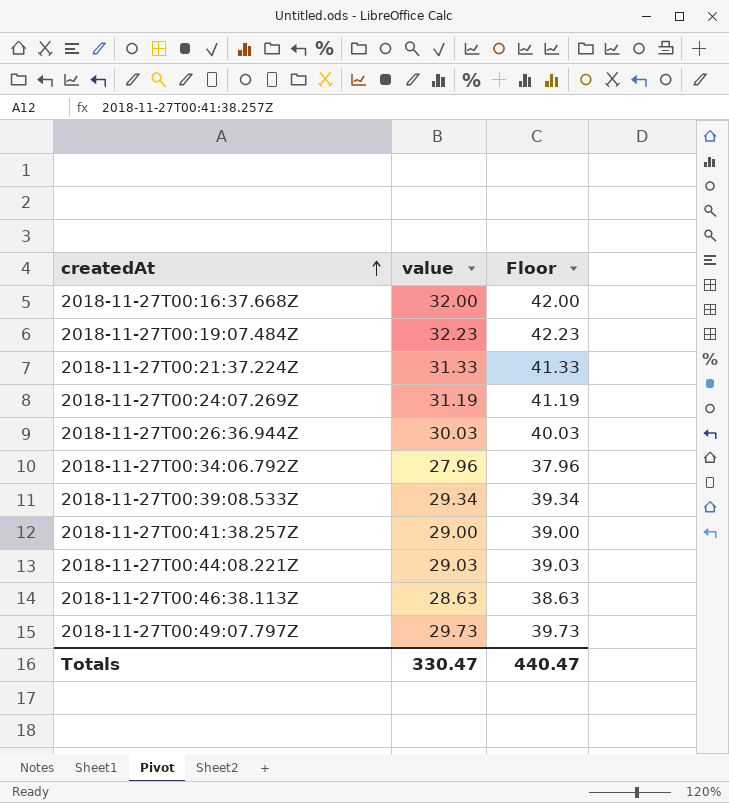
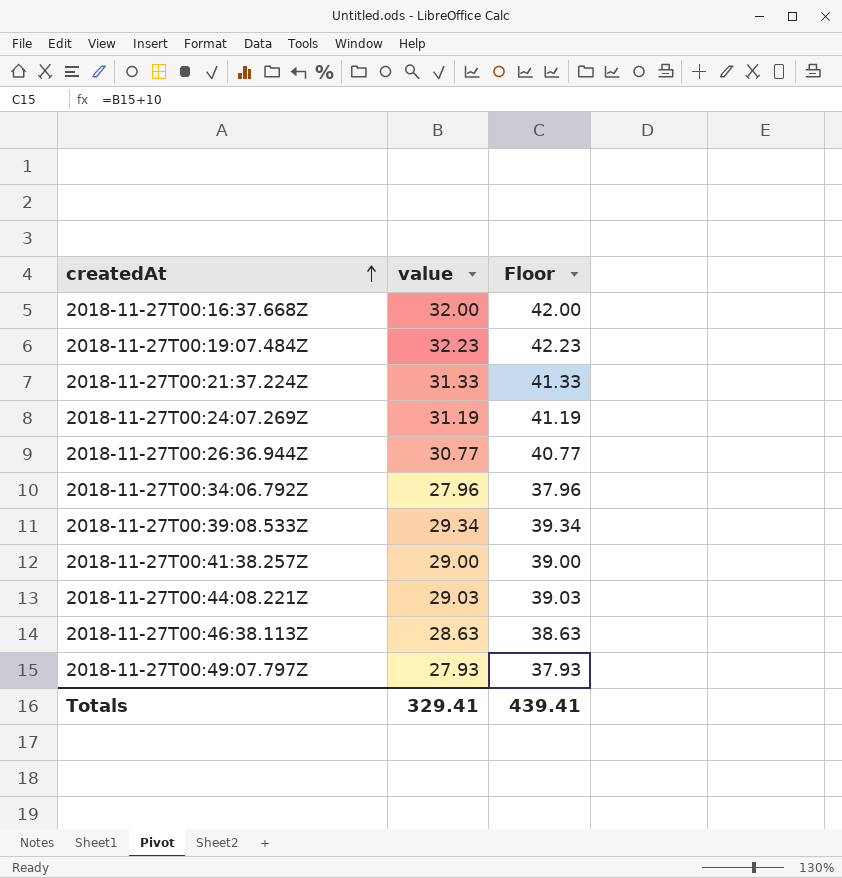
2018-11-27T00:26:36.944Z | value: 30.03 -> 30.77
2018-11-27T00:26:36.944Z | Floor: 40.03 -> 40.77
2018-11-27T00:49:07.797Z | value: 29.73 -> 27.93
2018-11-27T00:49:07.797Z | Floor: 39.73 -> 37.93
Totals | value: 330.47 -> 329.41
Totals | Floor: 440.47 -> 439.41

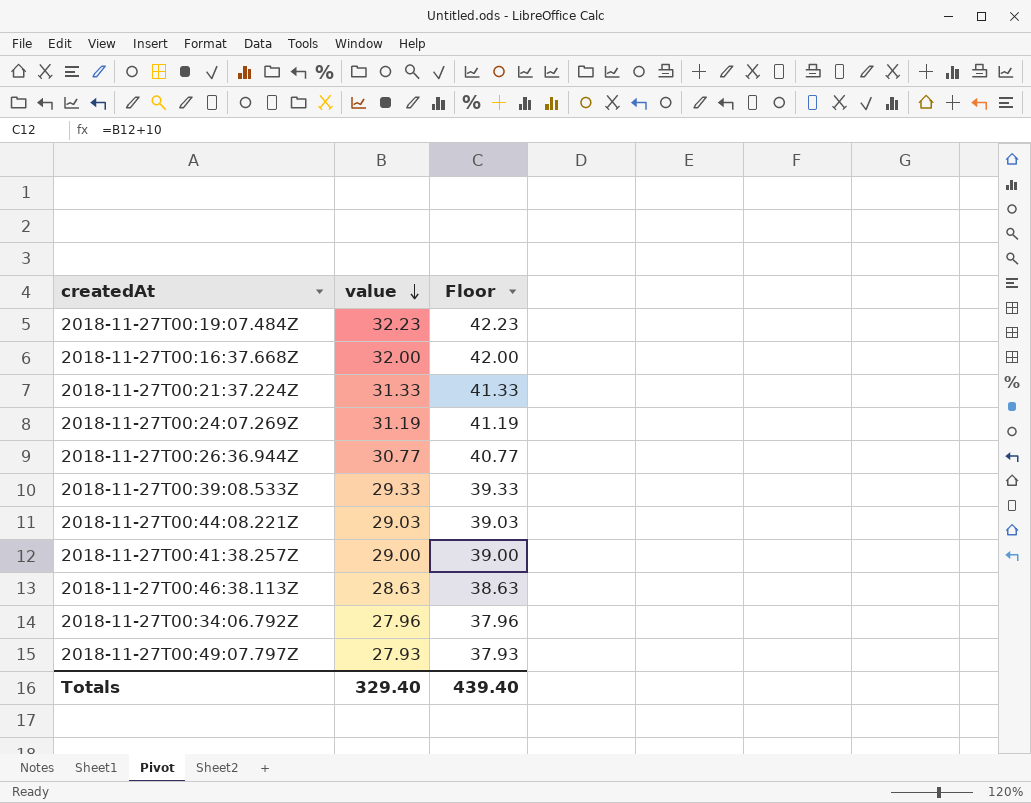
row order: createdAt ascending -> value descending
2018-11-27T00:39:08.533Z | value: 29.34 -> 29.33
2018-11-27T00:39:08.533Z | Floor: 39.34 -> 39.33
Totals | value: 329.41 -> 329.40
Totals | Floor: 439.41 -> 439.40

